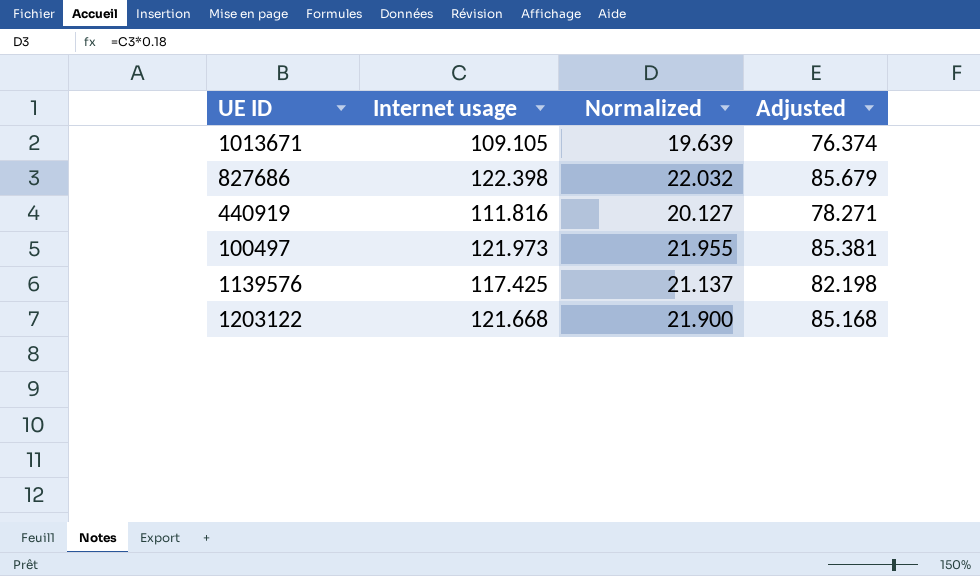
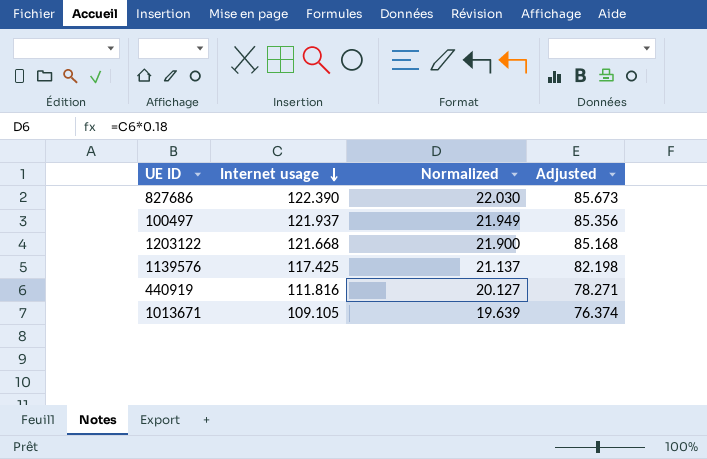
row order: none -> Internet usage descending
827686 | Internet usage: 122.398 -> 122.390
827686 | Normalized: 22.032 -> 22.030
827686 | Adjusted: 85.679 -> 85.673
100497 | Internet usage: 121.973 -> 121.937
100497 | Normalized: 21.955 -> 21.949
100497 | Adjusted: 85.381 -> 85.356

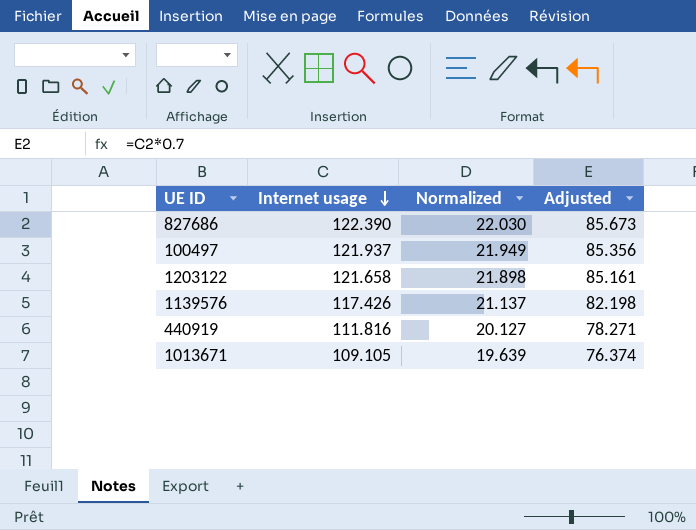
1203122 | Internet usage: 121.668 -> 121.658
1203122 | Normalized: 21.900 -> 21.898
1203122 | Adjusted: 85.168 -> 85.161
1139576 | Internet usage: 117.425 -> 117.426

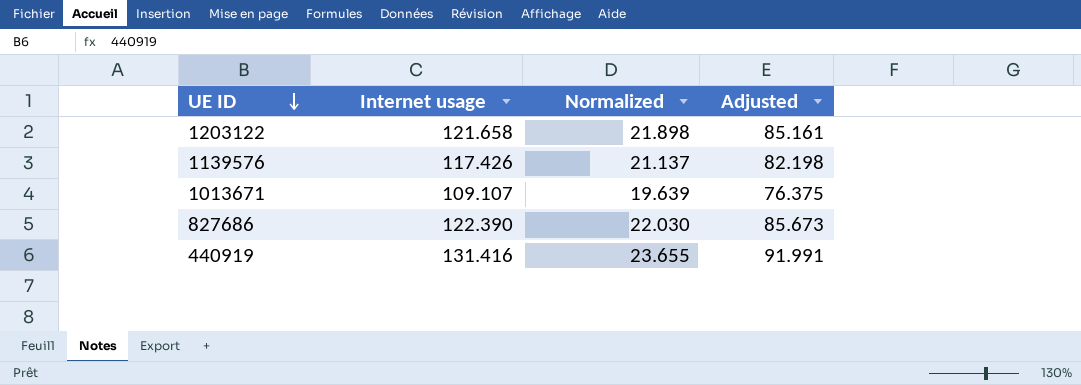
row order: Internet usage descending -> UE ID descending
row 100497: 121.937 | 21.949 | 85.356 -> none
1013671 | Internet usage: 109.105 -> 109.107
1013671 | Adjusted: 76.374 -> 76.375
440919 | Internet usage: 111.816 -> 131.416
440919 | Normalized: 20.127 -> 23.655
440919 | Adjusted: 78.271 -> 91.991

